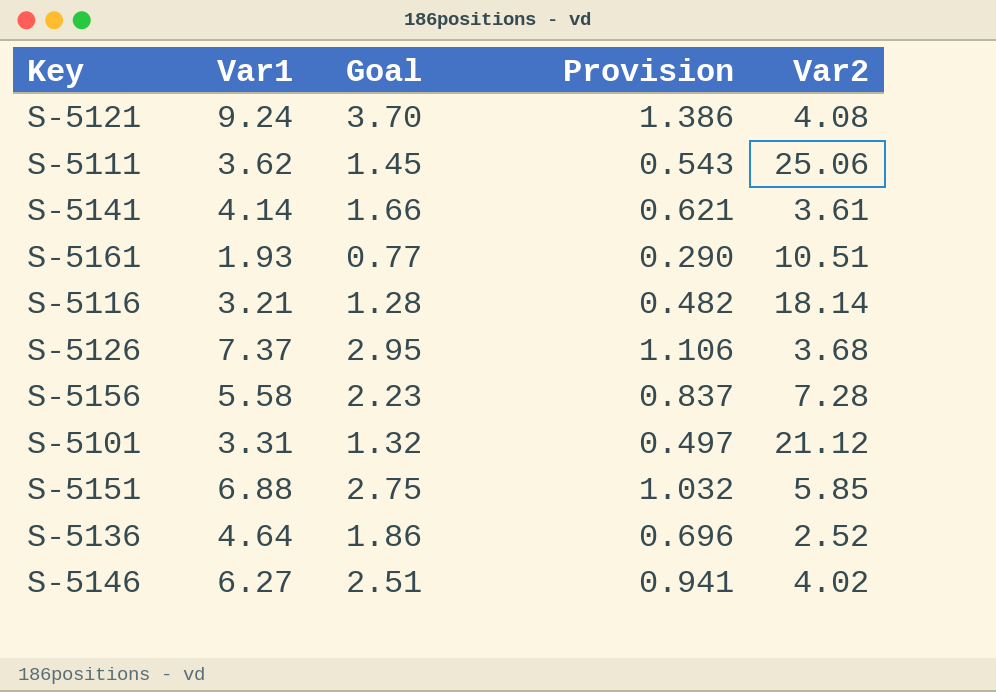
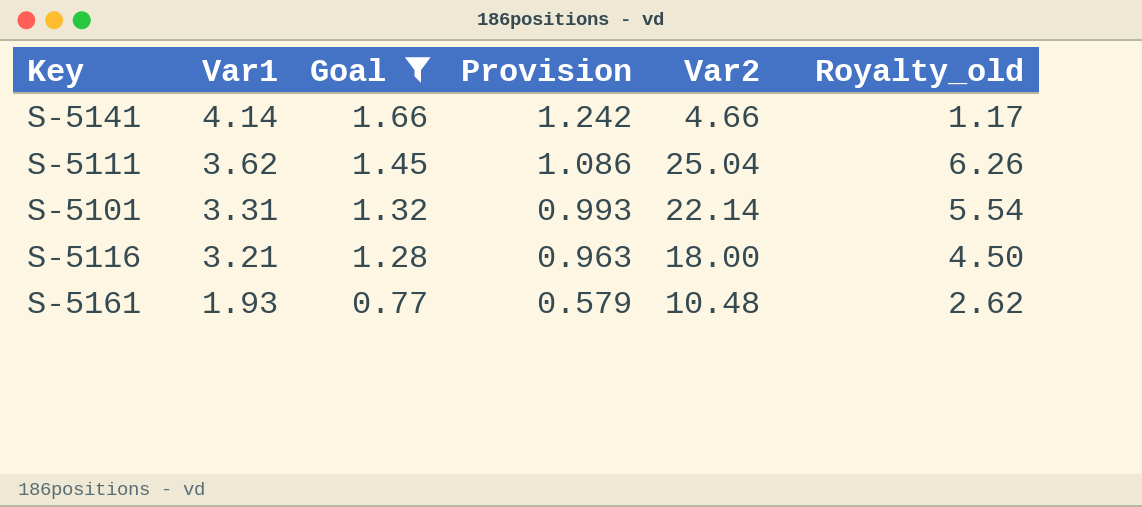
filter: none -> Goal <= 1.66
row order: none -> Var1 descending
column Provision | formula: [Var1] * 0.15 -> [Var1] * 0.3
column Royalty_old | formula: none -> [Var2] * 0.25
S-5141 | Var2: 3.61 -> 4.66
S-5111 | Var2: 25.06 -> 25.04
S-5101 | Var2: 21.12 -> 22.14
S-5116 | Var2: 18.14 -> 18.00
S-5161 | Var2: 10.51 -> 10.48

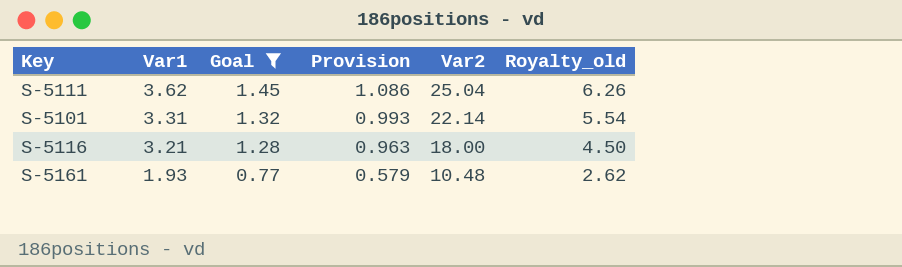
row S-5141: 4.14 | 1.66 | 1.242 | 4.66 | 1.17 -> none

